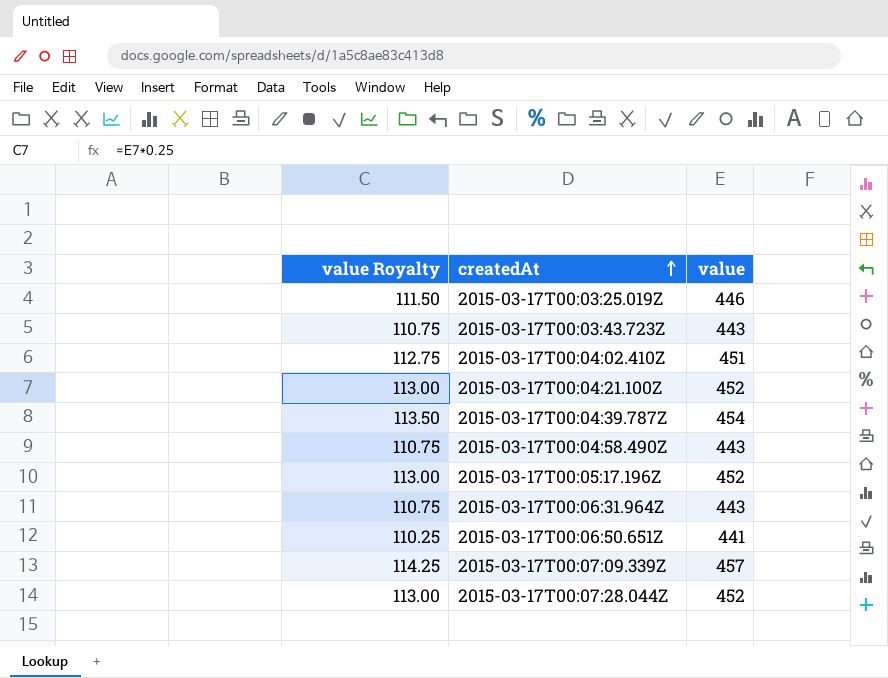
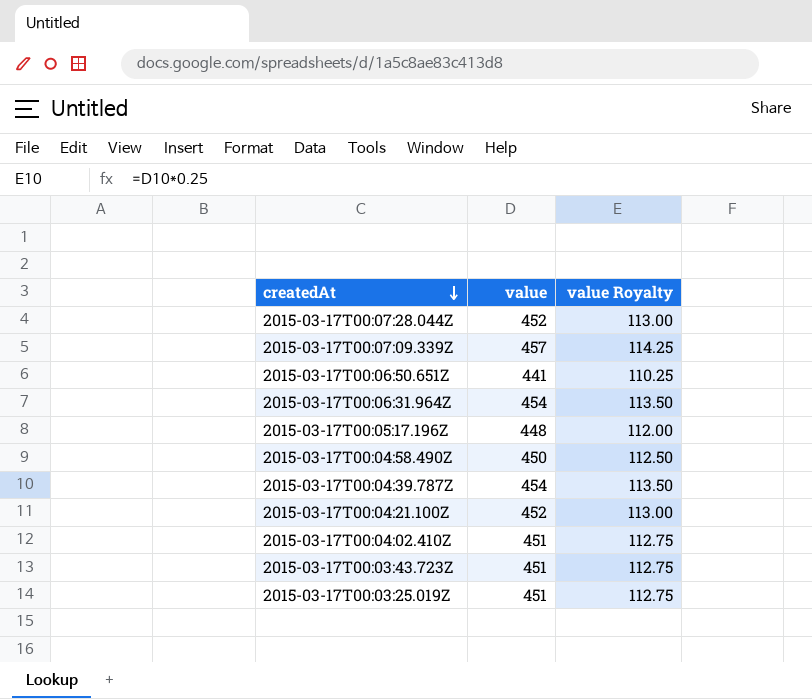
row order: createdAt ascending -> createdAt descending
column value Royalty | position: 1 -> 3
2015-03-17T00:06:31.964Z | value: 443 -> 454
2015-03-17T00:06:31.964Z | value Royalty: 110.75 -> 113.50
2015-03-17T00:05:17.196Z | value: 452 -> 448
2015-03-17T00:05:17.196Z | value Royalty: 113.00 -> 112.00
2015-03-17T00:04:58.490Z | value: 443 -> 450
2015-03-17T00:04:58.490Z | value Royalty: 110.75 -> 112.50
2015-03-17T00:03:43.723Z | value: 443 -> 451
2015-03-17T00:03:43.723Z | value Royalty: 110.75 -> 112.75
2015-03-17T00:03:25.019Z | value: 446 -> 451
2015-03-17T00:03:25.019Z | value Royalty: 111.50 -> 112.75

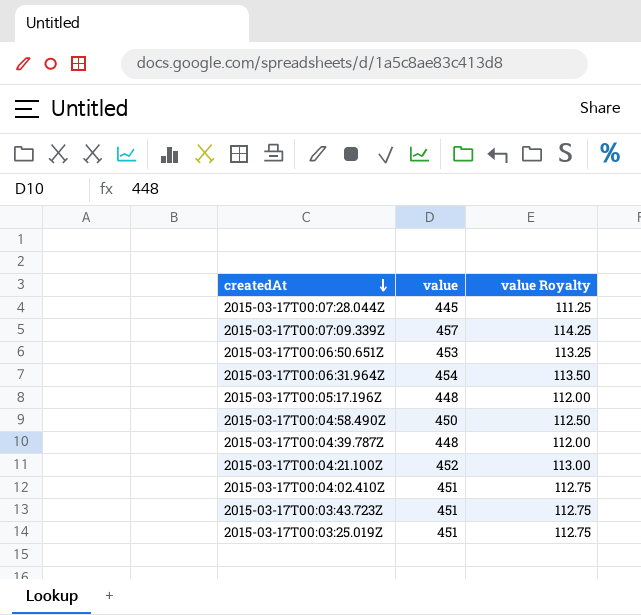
2015-03-17T00:07:28.044Z | value: 452 -> 445
2015-03-17T00:07:28.044Z | value Royalty: 113.00 -> 111.25
2015-03-17T00:06:50.651Z | value: 441 -> 453
2015-03-17T00:06:50.651Z | value Royalty: 110.25 -> 113.25
2015-03-17T00:04:39.787Z | value: 454 -> 448
2015-03-17T00:04:39.787Z | value Royalty: 113.50 -> 112.00

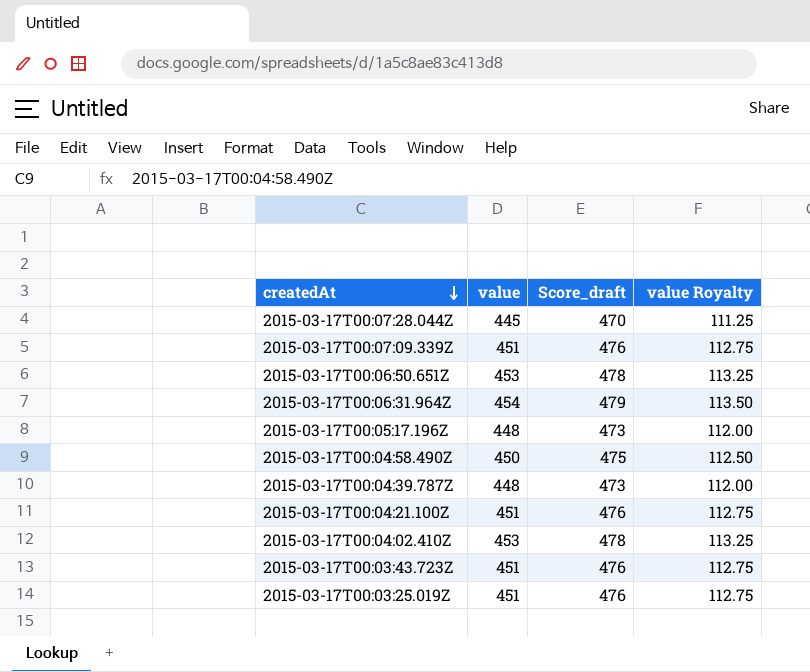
column Score_draft | formula: none -> [value] + 25
2015-03-17T00:07:09.339Z | value: 457 -> 451
2015-03-17T00:07:09.339Z | value Royalty: 114.25 -> 112.75
2015-03-17T00:04:21.100Z | value: 452 -> 451
2015-03-17T00:04:21.100Z | value Royalty: 113.00 -> 112.75
2015-03-17T00:04:02.410Z | value: 451 -> 453
2015-03-17T00:04:02.410Z | value Royalty: 112.75 -> 113.25

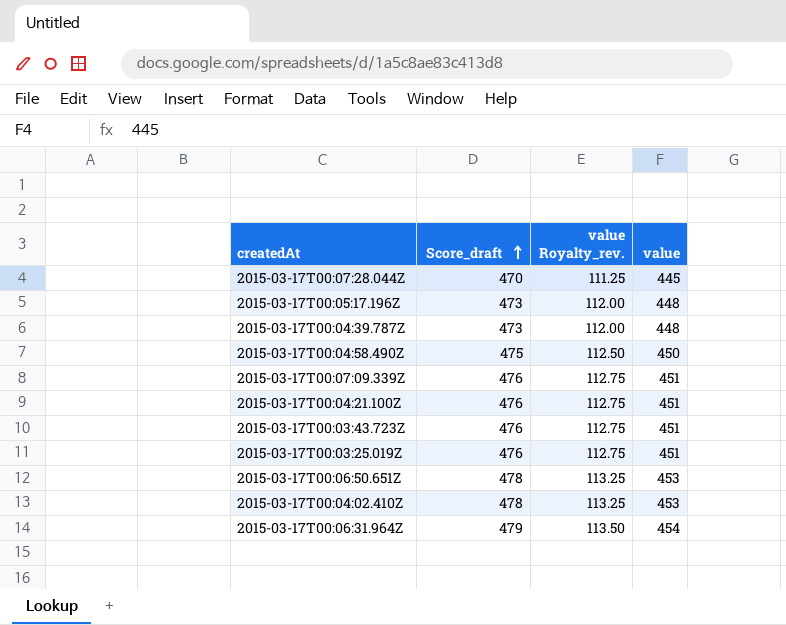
row order: createdAt descending -> Score_draft ascending
column name: value Royalty -> value Royalty_rev.
column value | position: 2 -> 4

